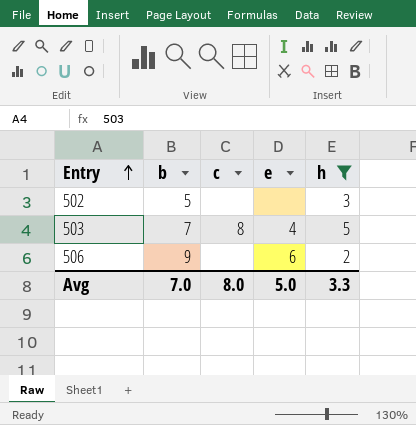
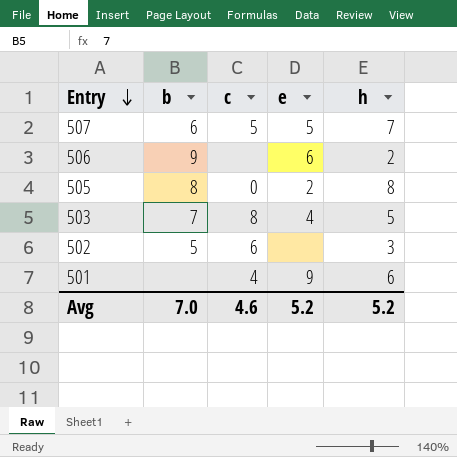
filter: h <= 5 -> none
row order: Entry ascending -> Entry descending
502 | c: none -> 6
Avg | c: 8.0 -> 4.6
Avg | e: 5.0 -> 5.2
Avg | h: 3.3 -> 5.2

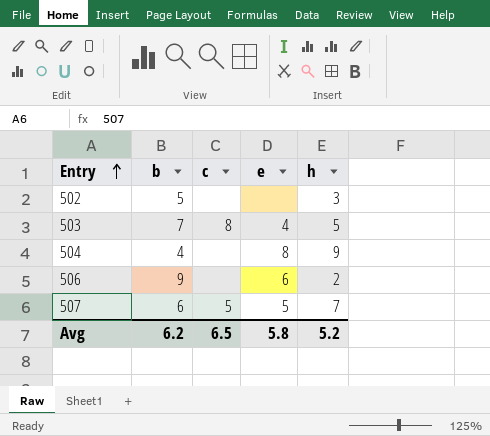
row order: Entry descending -> Entry ascending
row 505: 8 | 0 | 2 | 8 -> none
row 501: none | 4 | 9 | 6 -> none
502 | c: 6 -> none
row 504: none -> 4 | none | 8 | 9
Avg | b: 7.0 -> 6.2
Avg | c: 4.6 -> 6.5
Avg | e: 5.2 -> 5.8

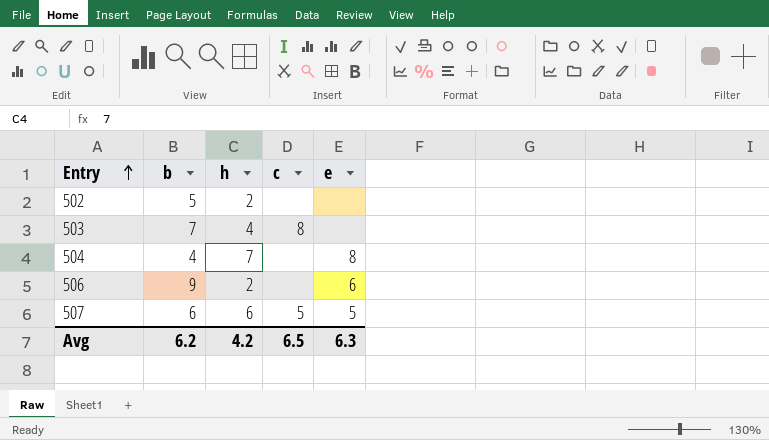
column h | position: 5 -> 3
502 | h: 3 -> 2
503 | h: 5 -> 4
503 | e: 4 -> none
504 | h: 9 -> 7
507 | h: 7 -> 6
Avg | h: 5.2 -> 4.2
Avg | e: 5.8 -> 6.3

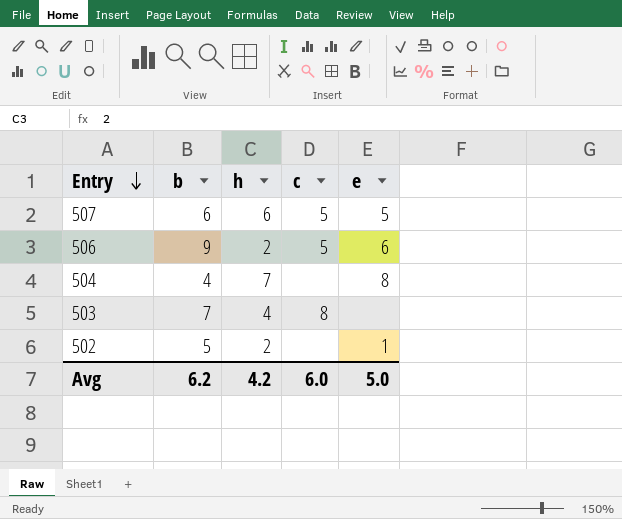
row order: Entry ascending -> Entry descending
506 | c: none -> 5
502 | e: none -> 1
Avg | c: 6.5 -> 6.0
Avg | e: 6.3 -> 5.0

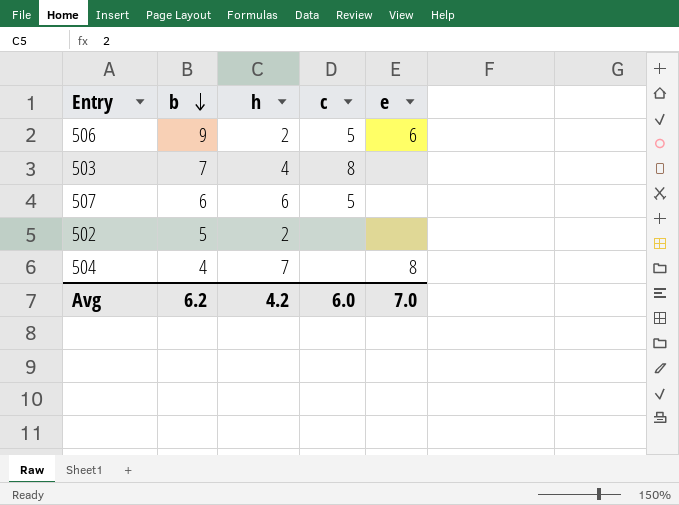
row order: Entry descending -> b descending
507 | e: 5 -> none
502 | e: 1 -> none
Avg | e: 5.0 -> 7.0

